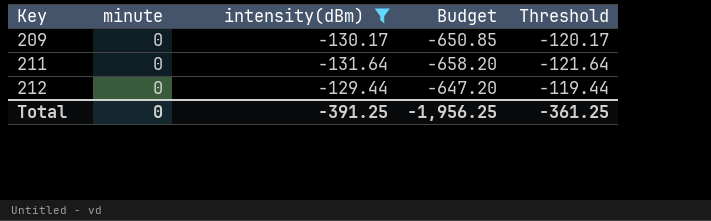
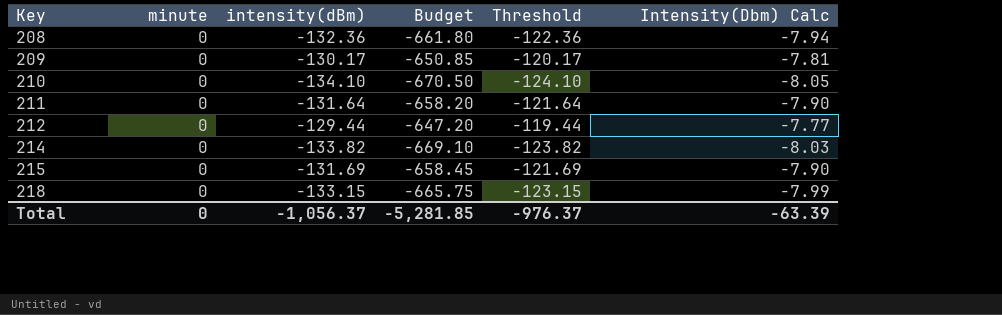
filter: intensity(dBm) >= -131.64 -> none
column Intensity(Dbm) Calc | formula: none -> [intensity(dBm)] * 0.06
Total | intensity(dBm): -391.25 -> -1,056.37
Total | Budget: -1,956.25 -> -5,281.85
Total | Threshold: -361.25 -> -976.37

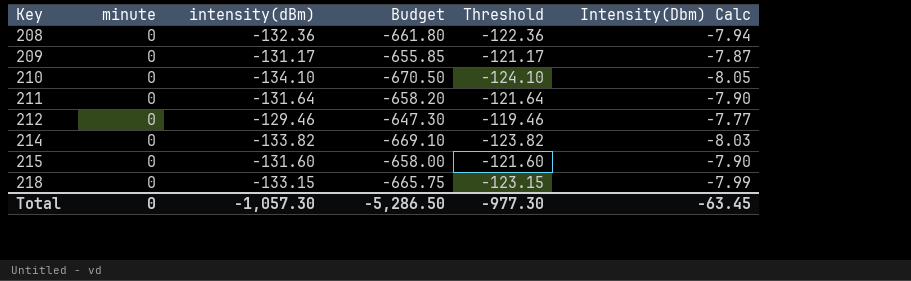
209 | intensity(dBm): -130.17 -> -131.17
209 | Budget: -650.85 -> -655.85
209 | Threshold: -120.17 -> -121.17
209 | Intensity(Dbm) Calc: -7.81 -> -7.87
212 | intensity(dBm): -129.44 -> -129.46
212 | Budget: -647.20 -> -647.30
212 | Threshold: -119.44 -> -119.46
215 | intensity(dBm): -131.69 -> -131.60
215 | Budget: -658.45 -> -658.00
215 | Threshold: -121.69 -> -121.60
Total | intensity(dBm): -1,056.37 -> -1,057.30
Total | Budget: -5,281.85 -> -5,286.50
Total | Threshold: -976.37 -> -977.30
Total | Intensity(Dbm) Calc: -63.39 -> -63.45

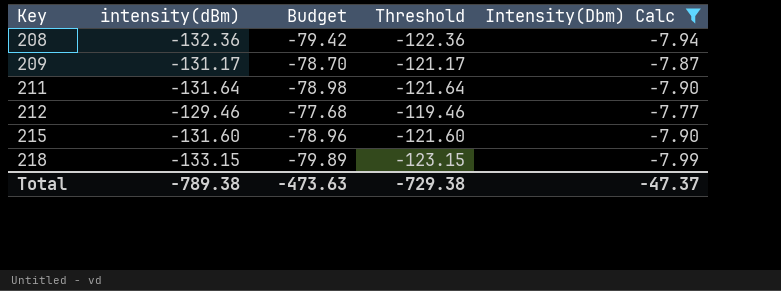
filter: none -> Intensity(Dbm) Calc >= -7.99
column minute | position: 2 -> none
column Budget | formula: [intensity(dBm)] * 5 -> [intensity(dBm)] * 0.6
Total | intensity(dBm): -1,057.30 -> -789.38
Total | Budget: -5,286.50 -> -473.63
Total | Threshold: -977.30 -> -729.38
Total | Intensity(Dbm) Calc: -63.45 -> -47.37

